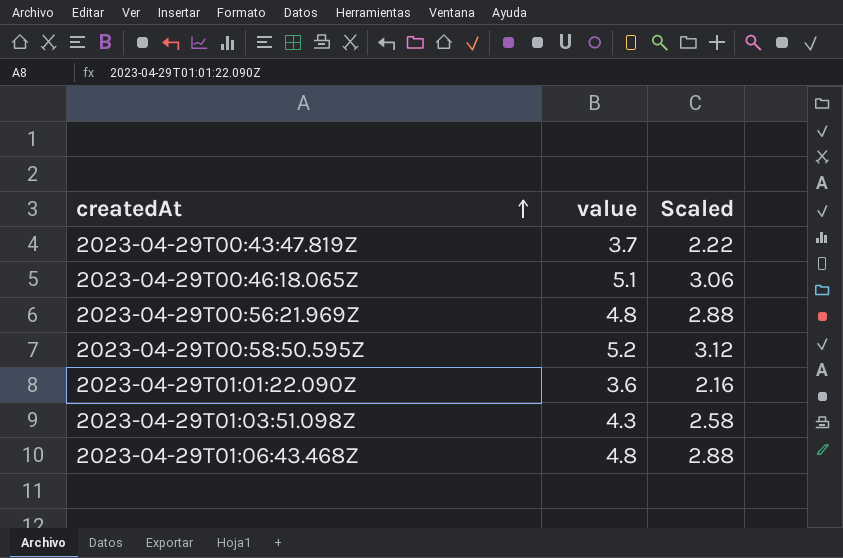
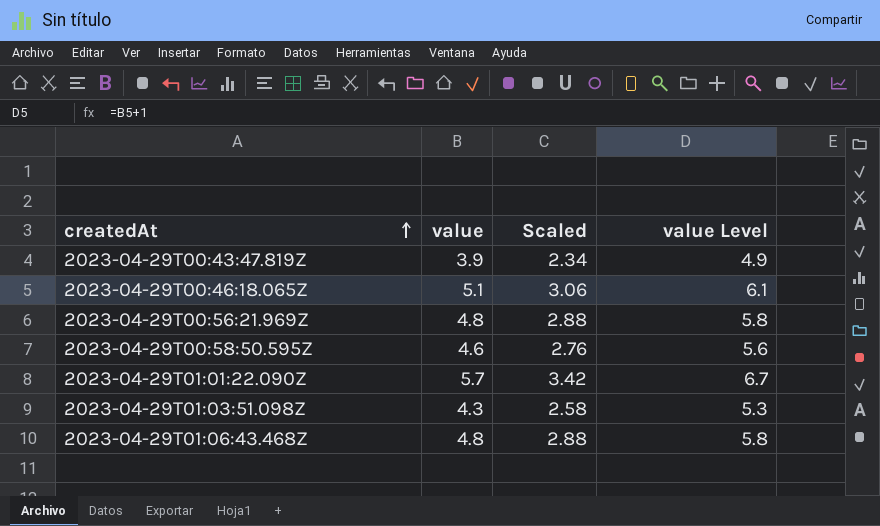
column value Level | formula: none -> [value] + 1
2023-04-29T00:43:47.819Z | value: 3.7 -> 3.9
2023-04-29T00:43:47.819Z | Scaled: 2.22 -> 2.34
2023-04-29T00:58:50.595Z | value: 5.2 -> 4.6
2023-04-29T00:58:50.595Z | Scaled: 3.12 -> 2.76
2023-04-29T01:01:22.090Z | value: 3.6 -> 5.7
2023-04-29T01:01:22.090Z | Scaled: 2.16 -> 3.42

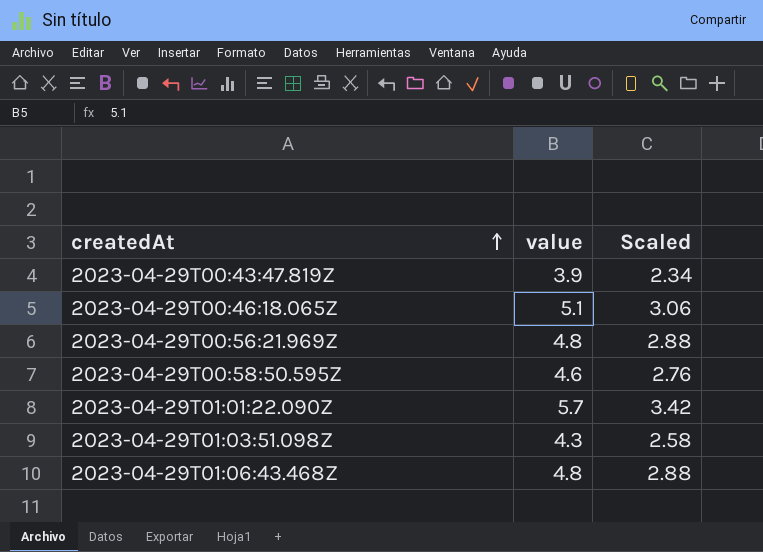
column value Level | formula: [value] + 1 -> none

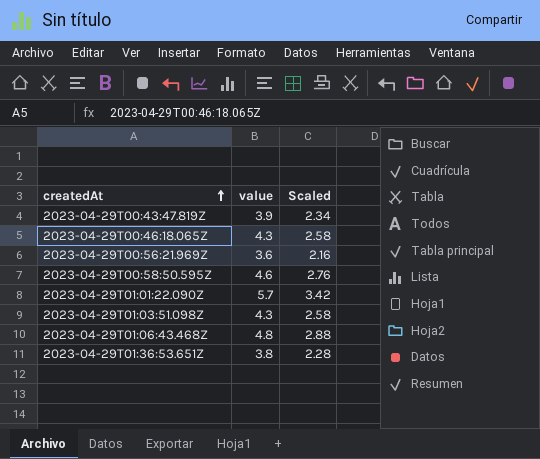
2023-04-29T00:46:18.065Z | value: 5.1 -> 4.3
2023-04-29T00:46:18.065Z | Scaled: 3.06 -> 2.58
2023-04-29T00:56:21.969Z | value: 4.8 -> 3.6
2023-04-29T00:56:21.969Z | Scaled: 2.88 -> 2.16
row 2023-04-29T01:36:53.651Z: none -> 3.8 | 2.28

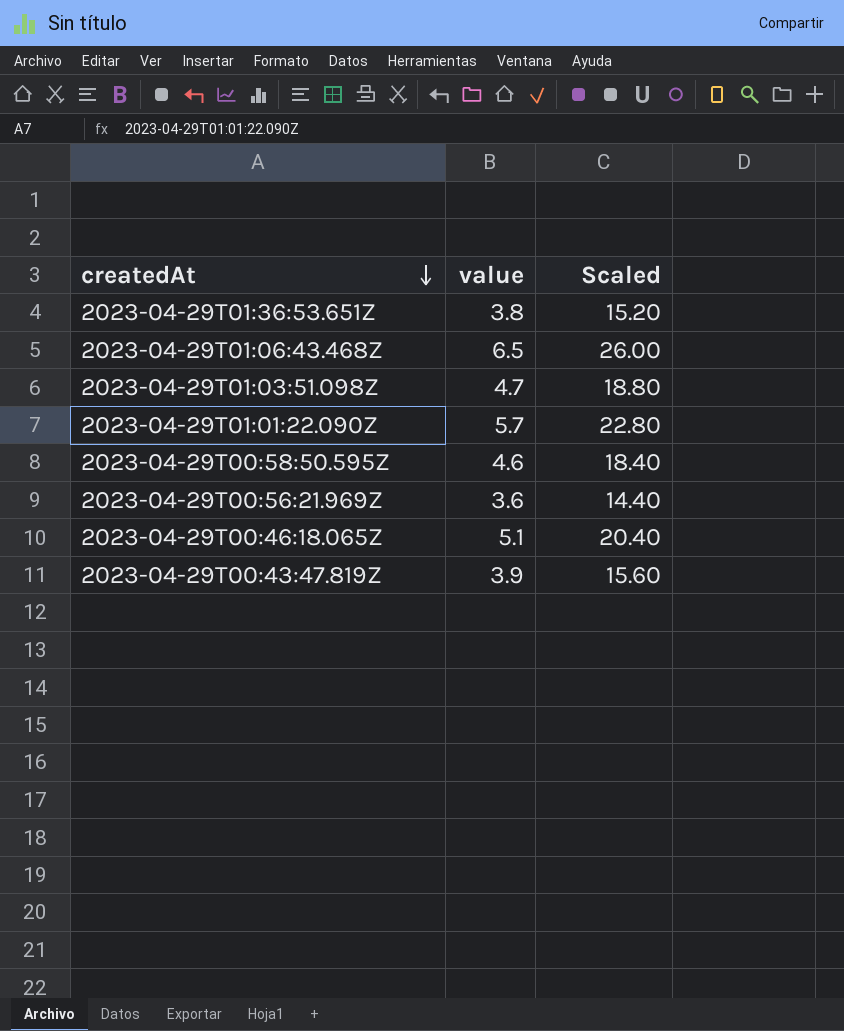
row order: createdAt ascending -> createdAt descending
column Scaled | formula: [value] * 0.6 -> [value] * 4
2023-04-29T01:06:43.468Z | value: 4.8 -> 6.5
2023-04-29T01:03:51.098Z | value: 4.3 -> 4.7
2023-04-29T00:46:18.065Z | value: 4.3 -> 5.1

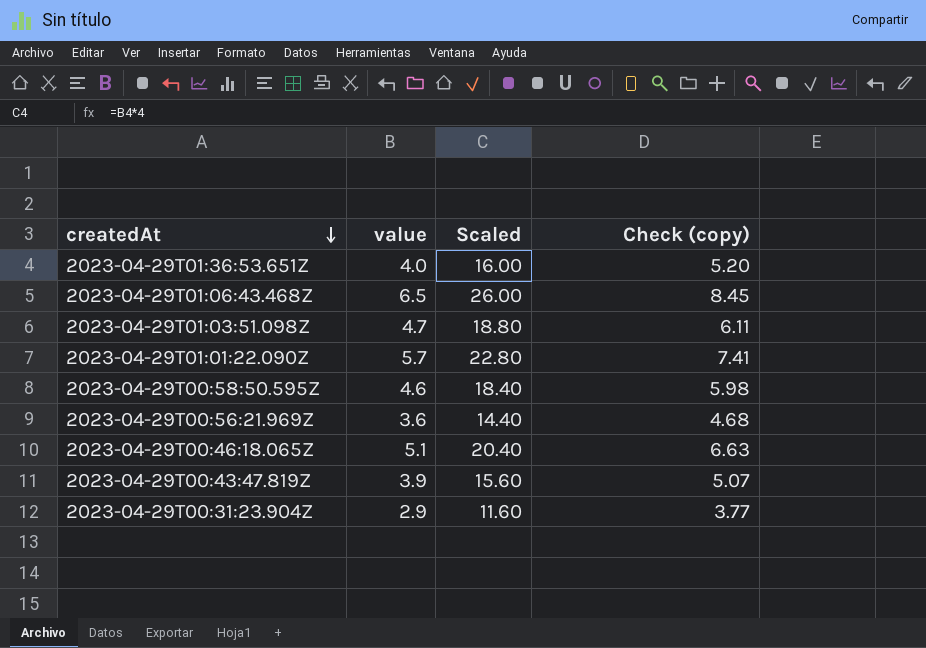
column Check (copy) | formula: none -> [value] * 1.3
2023-04-29T01:36:53.651Z | value: 3.8 -> 4.0
2023-04-29T01:36:53.651Z | Scaled: 15.20 -> 16.00
row 2023-04-29T00:31:23.904Z: none -> 2.9 | 11.60 | 3.77

